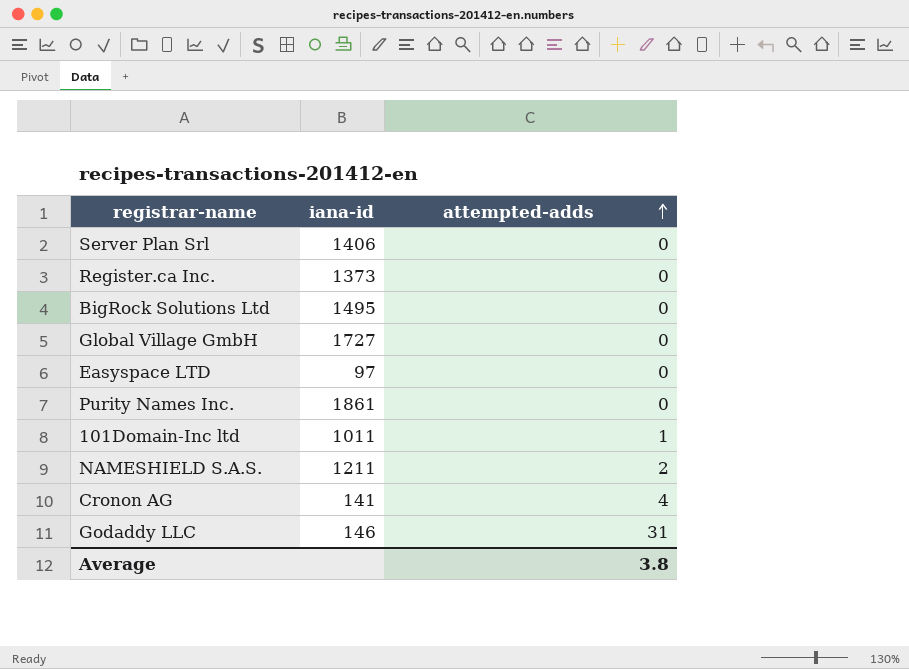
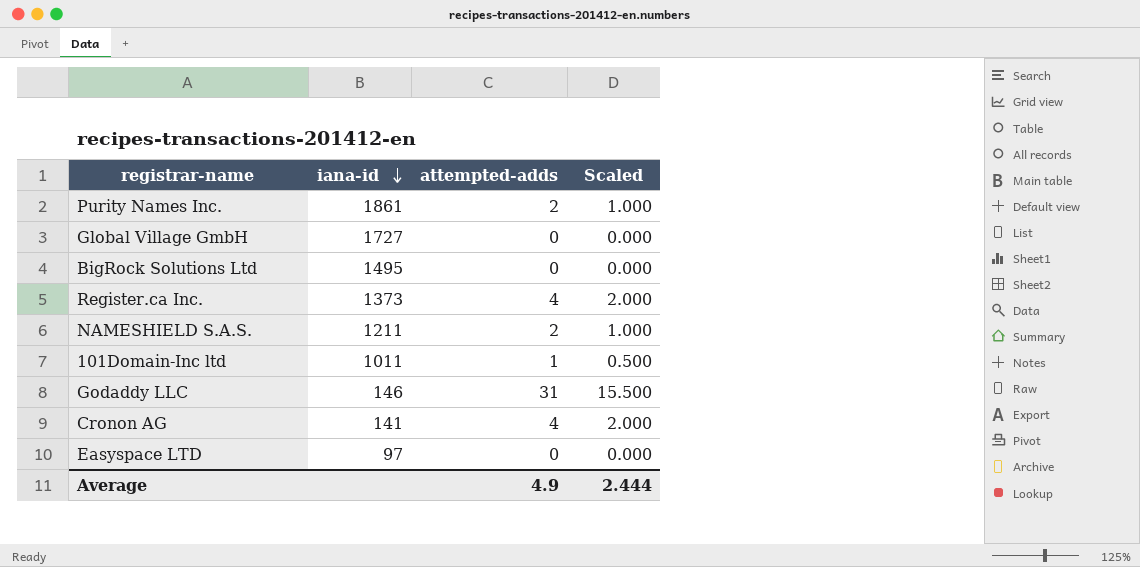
row order: attempted-adds ascending -> iana-id descending
column Scaled | formula: none -> [attempted-adds] * 0.5
row Server Plan Srl: 1406 | 0 -> none
Purity Names Inc. | attempted-adds: 0 -> 2
Register.ca Inc. | attempted-adds: 0 -> 4
Average | attempted-adds: 3.8 -> 4.9

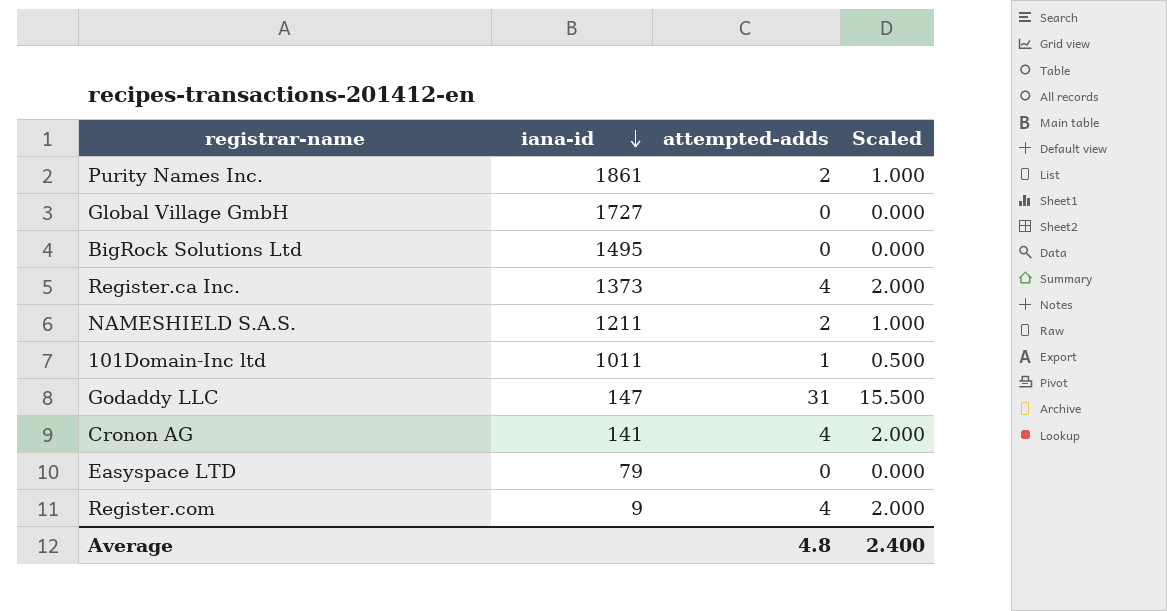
Godaddy LLC | iana-id: 146 -> 147
Easyspace LTD | iana-id: 97 -> 79
row Register.com: none -> 9 | 4 | 2.000
Average | attempted-adds: 4.9 -> 4.8
Average | Scaled: 2.444 -> 2.400

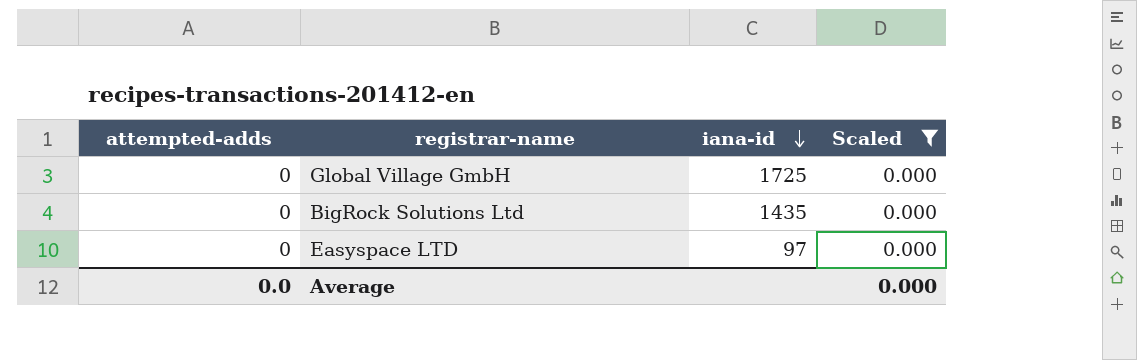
filter: none -> Scaled = 0.000
column attempted-adds | position: 3 -> 1
Global Village GmbH | iana-id: 1727 -> 1725
BigRock Solutions Ltd | iana-id: 1495 -> 1435
Easyspace LTD | iana-id: 79 -> 97
Average | attempted-adds: 4.8 -> 0.0
Average | Scaled: 2.400 -> 0.000

